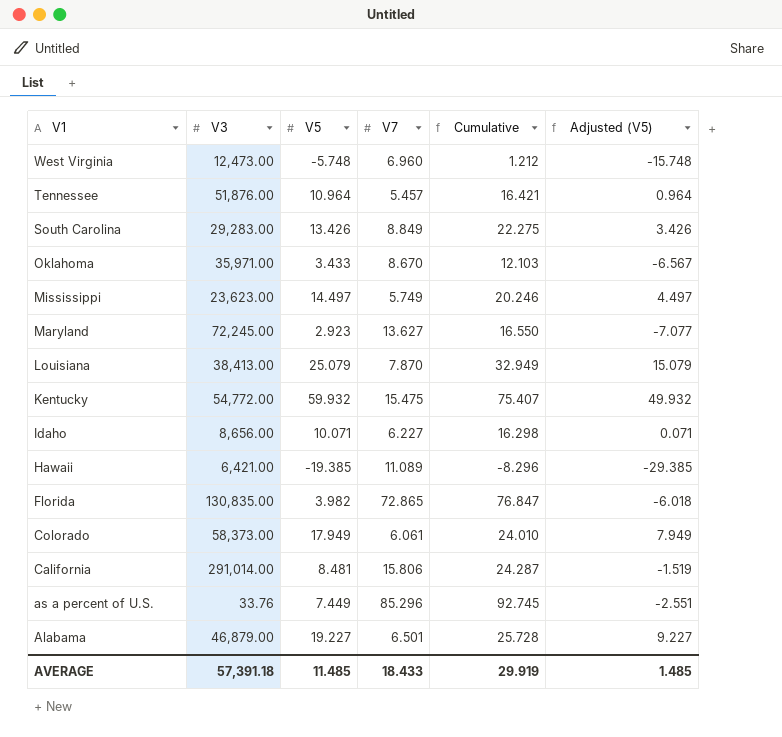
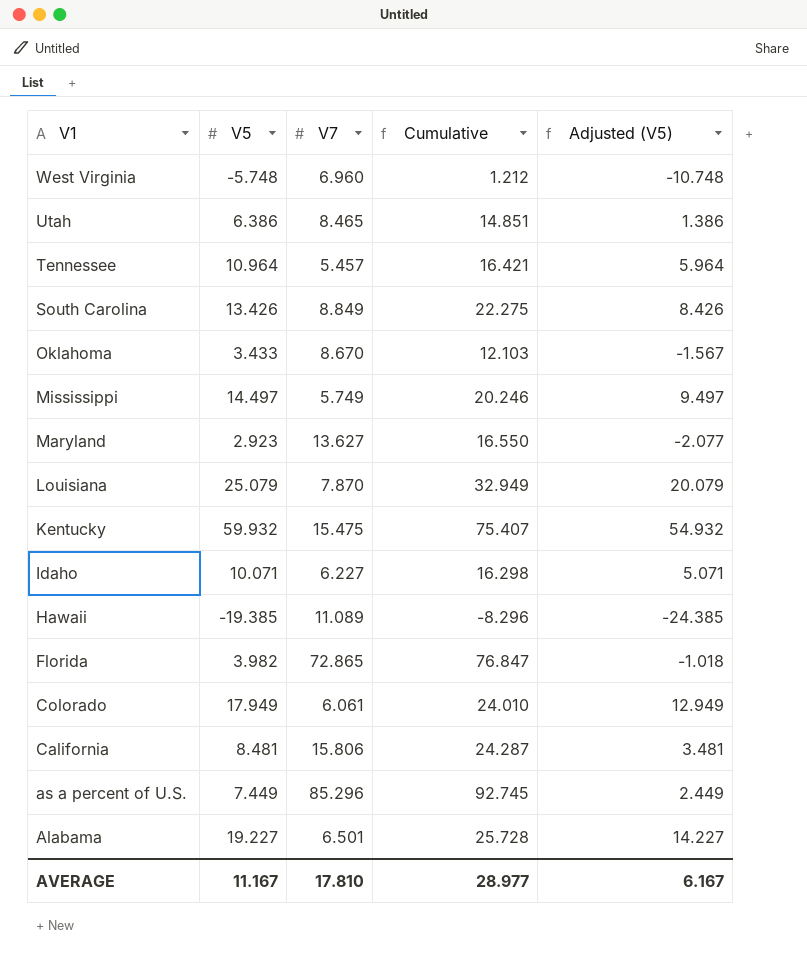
column V3 | position: 2 -> none
column Adjusted (V5) | formula: [V5] - 10 -> [V5] - 5
row Utah: none -> 6.386 | 8.465 | 14.851 | 1.386
AVERAGE | V5: 11.485 -> 11.167
AVERAGE | V7: 18.433 -> 17.810
AVERAGE | Cumulative: 29.919 -> 28.977
AVERAGE | Adjusted (V5): 1.485 -> 6.167

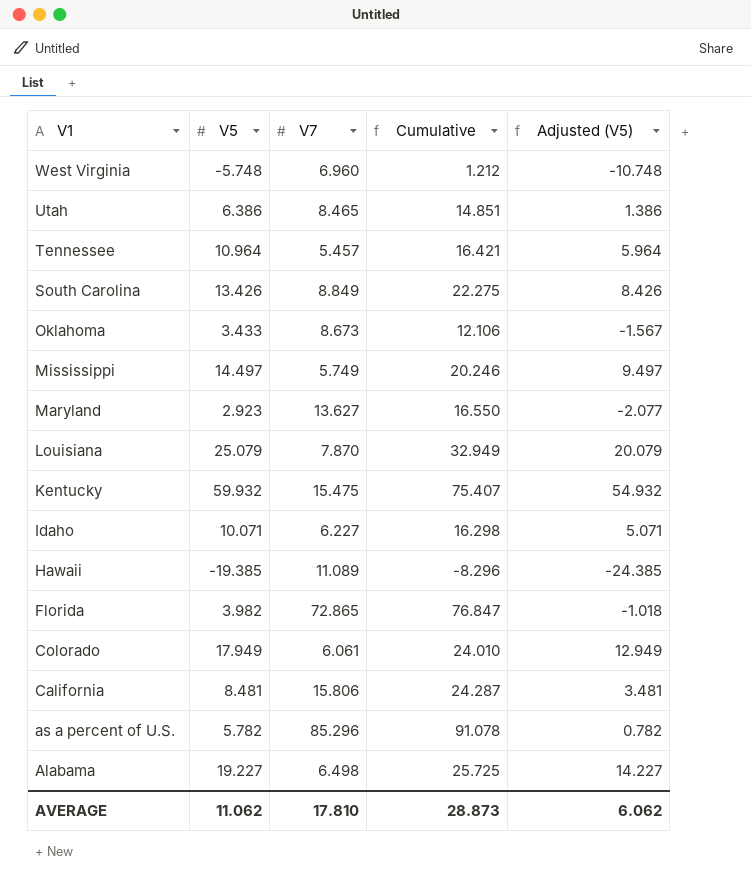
Oklahoma | V7: 8.670 -> 8.673
Oklahoma | Cumulative: 12.103 -> 12.106
as a percent of U.S. | V5: 7.449 -> 5.782
as a percent of U.S. | Cumulative: 92.745 -> 91.078
as a percent of U.S. | Adjusted (V5): 2.449 -> 0.782
Alabama | V7: 6.501 -> 6.498
Alabama | Cumulative: 25.728 -> 25.725
AVERAGE | V5: 11.167 -> 11.062
AVERAGE | Cumulative: 28.977 -> 28.873
AVERAGE | Adjusted (V5): 6.167 -> 6.062

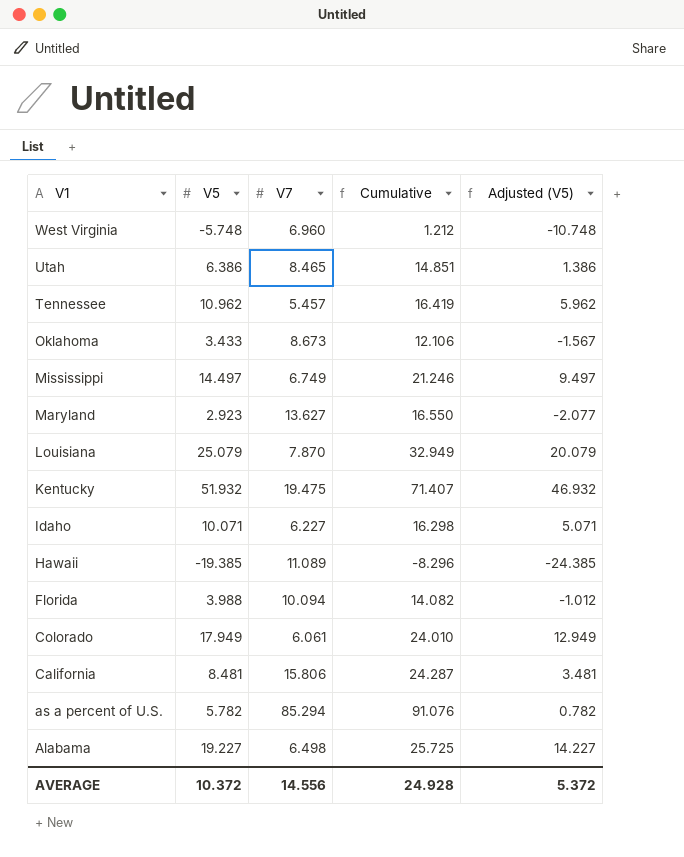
row South Carolina: 13.426 | 8.849 | 22.275 | 8.426 -> none
Tennessee | V5: 10.964 -> 10.962
Tennessee | Cumulative: 16.421 -> 16.419
Tennessee | Adjusted (V5): 5.964 -> 5.962
Mississippi | V7: 5.749 -> 6.749
Mississippi | Cumulative: 20.246 -> 21.246
Kentucky | V5: 59.932 -> 51.932
Kentucky | V7: 15.475 -> 19.475
Kentucky | Cumulative: 75.407 -> 71.407
Kentucky | Adjusted (V5): 54.932 -> 46.932
Florida | V5: 3.982 -> 3.988
Florida | V7: 72.865 -> 10.094
Florida | Cumulative: 76.847 -> 14.082
Florida | Adjusted (V5): -1.018 -> -1.012
as a percent of U.S. | V7: 85.296 -> 85.294
as a percent of U.S. | Cumulative: 91.078 -> 91.076
AVERAGE | V5: 11.062 -> 10.372
AVERAGE | V7: 17.810 -> 14.556
AVERAGE | Cumulative: 28.873 -> 24.928
AVERAGE | Adjusted (V5): 6.062 -> 5.372

